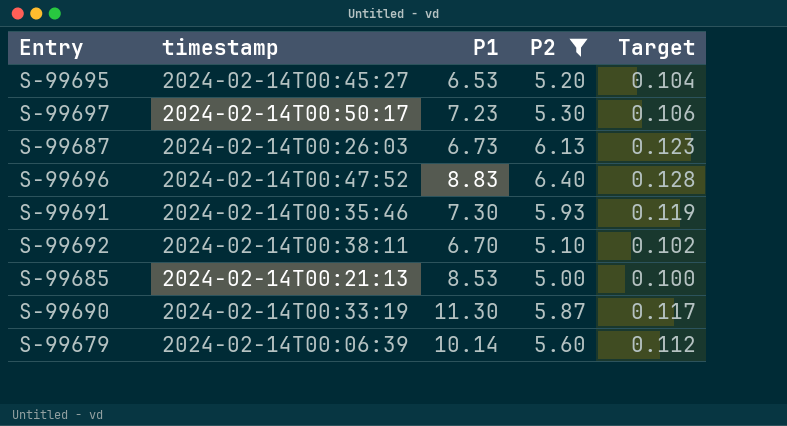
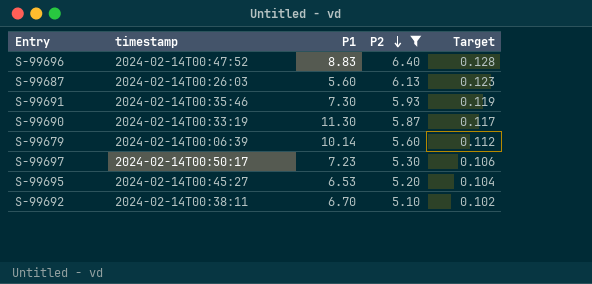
row order: none -> P2 descending
row S-99685: 2024-02-14T00:21:13 | 8.53 | 5.00 | 0.100 -> none
S-99687 | P1: 6.73 -> 5.60

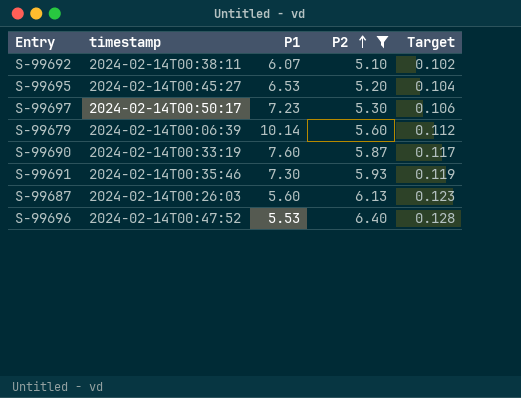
row order: P2 descending -> P2 ascending
S-99692 | P1: 6.70 -> 6.07
S-99690 | P1: 11.30 -> 7.60
S-99696 | P1: 8.83 -> 5.53

